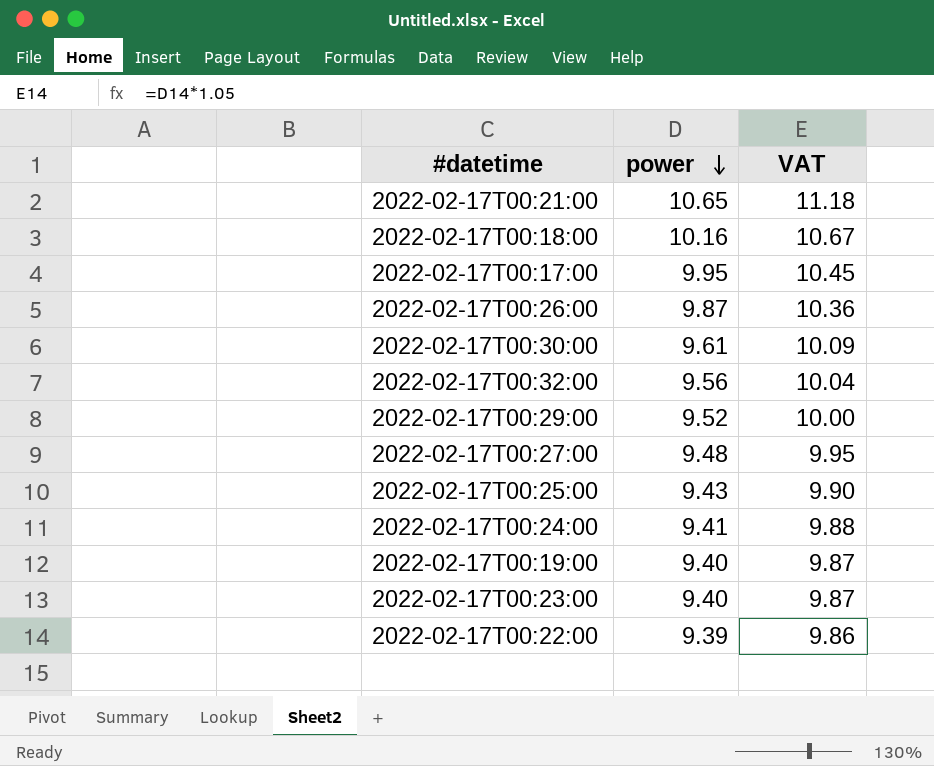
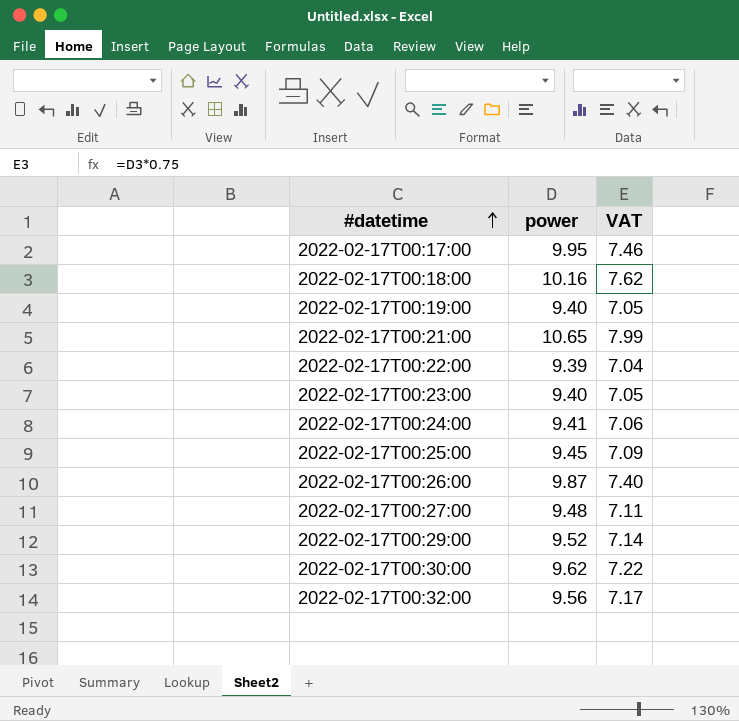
row order: power descending -> #datetime ascending
column VAT | formula: [power] * 1.05 -> [power] * 0.75
2022-02-17T00:25:00 | power: 9.43 -> 9.45
2022-02-17T00:30:00 | power: 9.61 -> 9.62

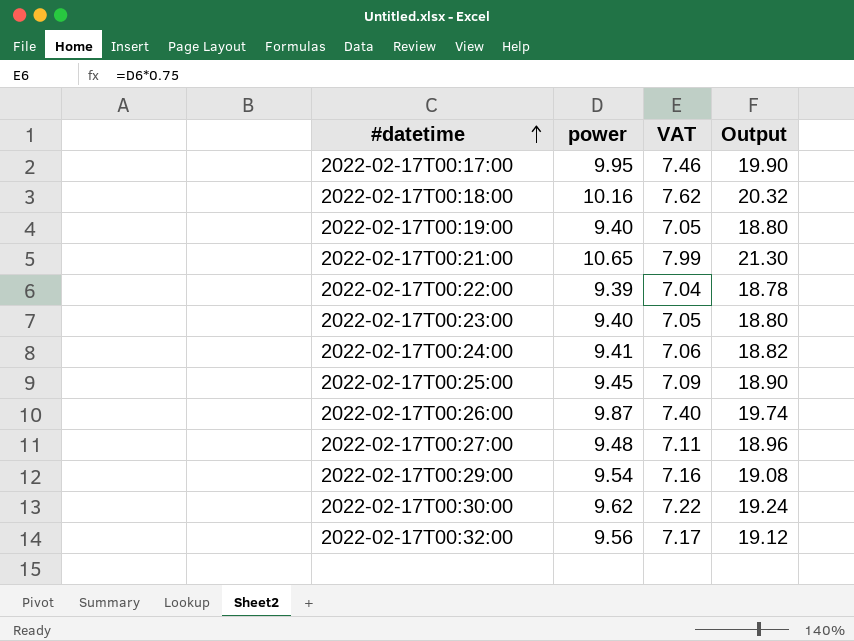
column Output | formula: none -> [power] * 2
2022-02-17T00:29:00 | power: 9.52 -> 9.54
2022-02-17T00:29:00 | VAT: 7.14 -> 7.16

